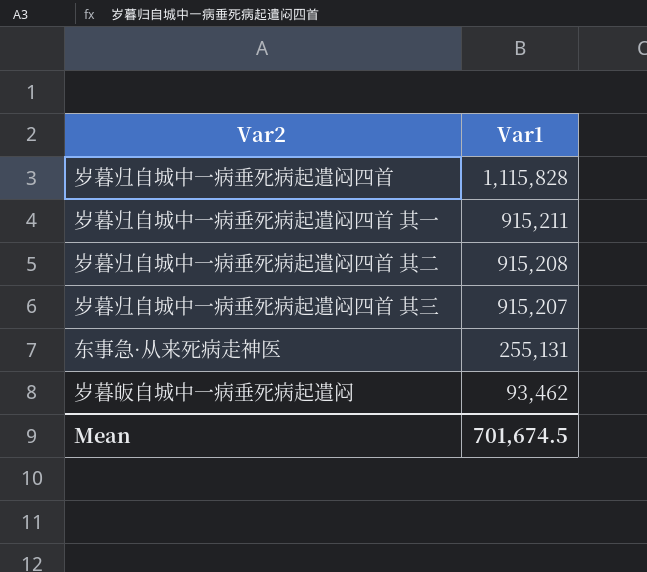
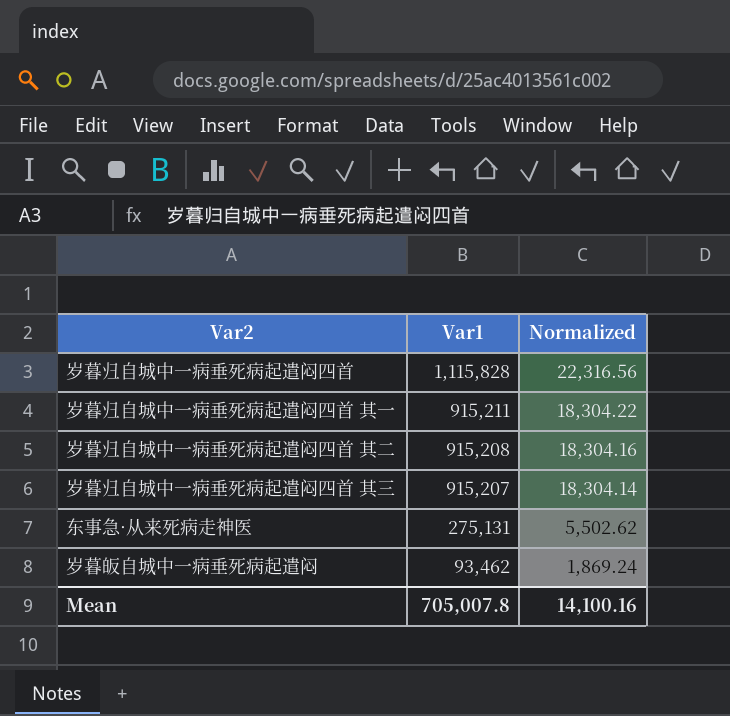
column Normalized | formula: none -> [Var1] * 0.02
东事急·从来死病走神医 | Var1: 255,131 -> 275,131
Mean | Var1: 701,674.5 -> 705,007.8

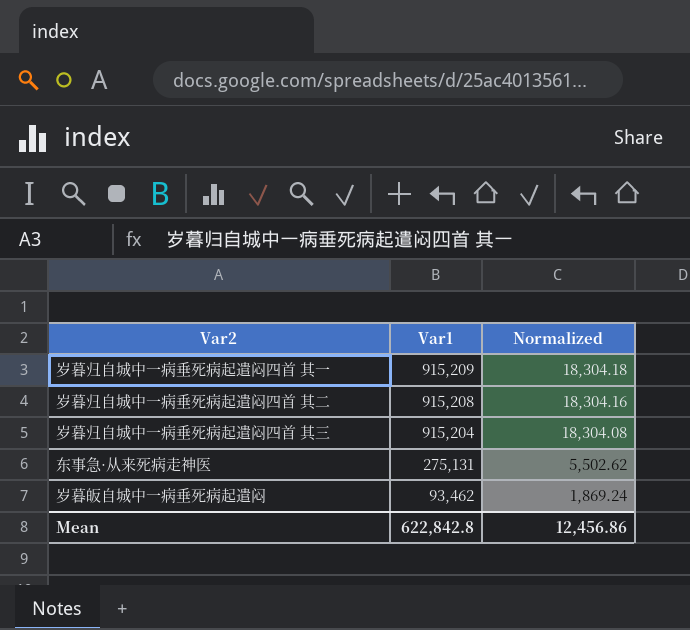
row 岁暮归自城中一病垂死病起遣闷四首: 1,115,828 | 22,316.56 -> none
岁暮归自城中一病垂死病起遣闷四首 其一 | Var1: 915,211 -> 915,209
岁暮归自城中一病垂死病起遣闷四首 其一 | Normalized: 18,304.22 -> 18,304.18
岁暮归自城中一病垂死病起遣闷四首 其三 | Var1: 915,207 -> 915,204
岁暮归自城中一病垂死病起遣闷四首 其三 | Normalized: 18,304.14 -> 18,304.08
Mean | Var1: 705,007.8 -> 622,842.8
Mean | Normalized: 14,100.16 -> 12,456.86

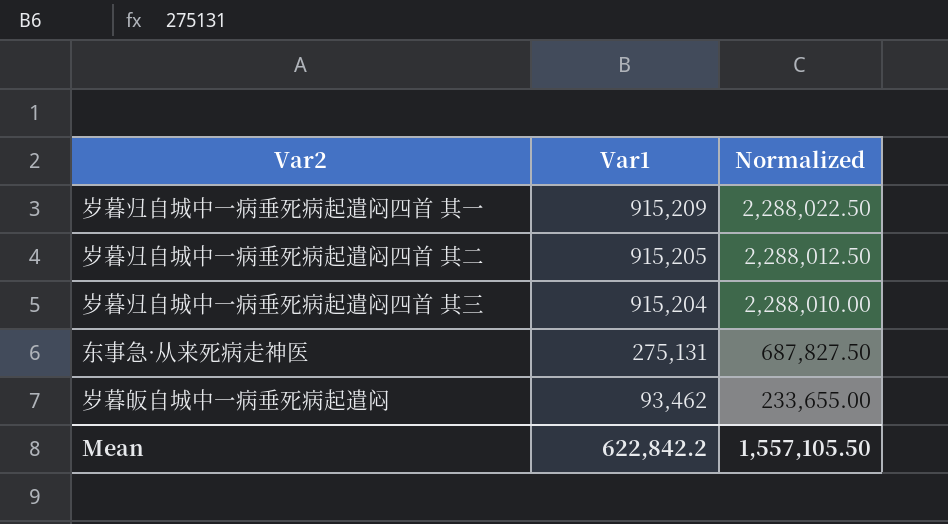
column Normalized | formula: [Var1] * 0.02 -> [Var1] * 2.5
岁暮归自城中一病垂死病起遣闷四首 其二 | Var1: 915,208 -> 915,205
Mean | Var1: 622,842.8 -> 622,842.2
Mean | Normalized: 12,456.86 -> 1,557,105.50

